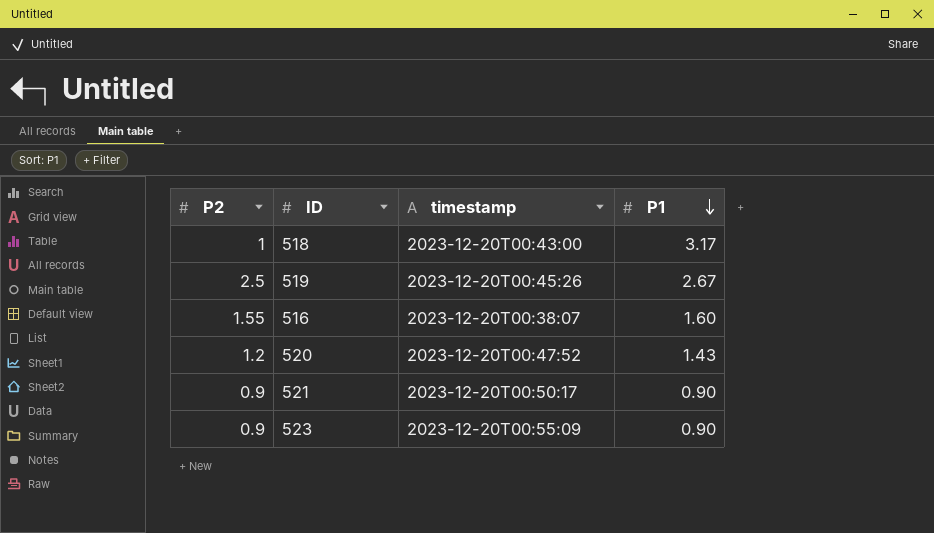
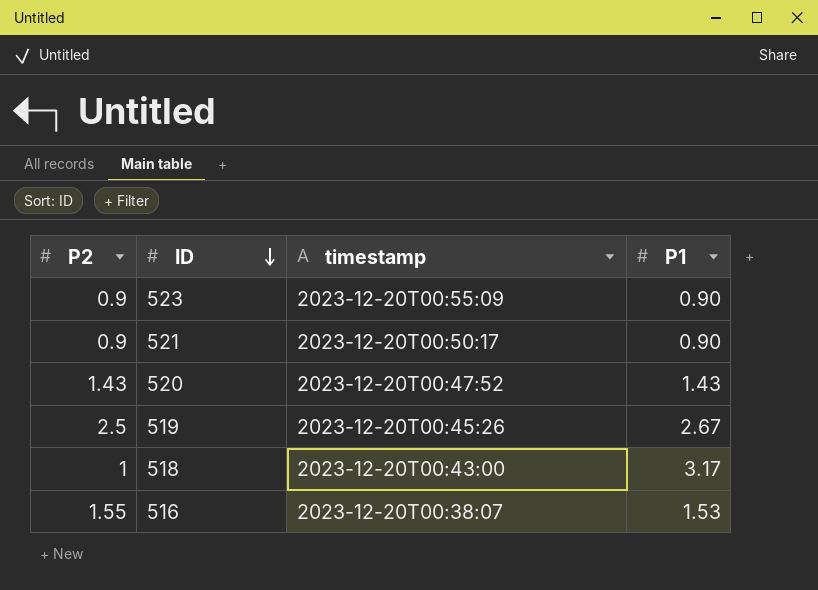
row order: P1 descending -> ID descending
520 | P2: 1.2 -> 1.43
516 | P1: 1.60 -> 1.53

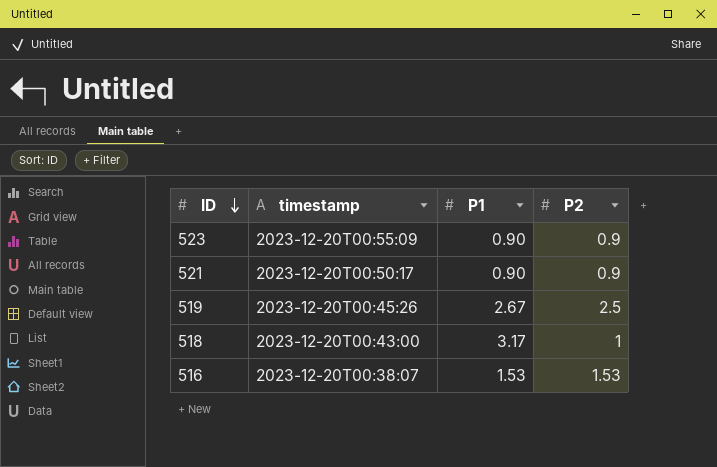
column P2 | position: 1 -> 4
row 520: 1.43 | 2023-12-20T00:47:52 | 1.43 -> none
516 | P2: 1.55 -> 1.53

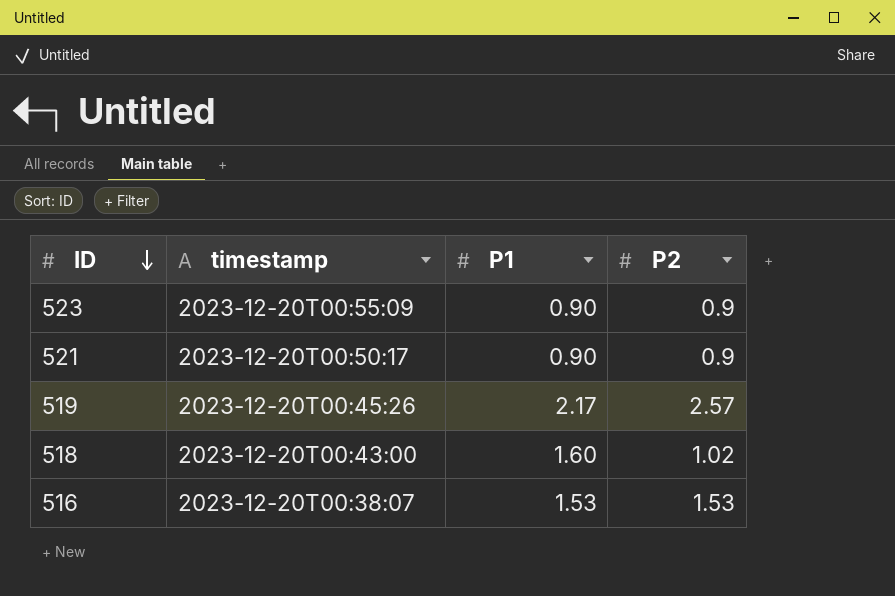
519 | P1: 2.67 -> 2.17
519 | P2: 2.5 -> 2.57
518 | P1: 3.17 -> 1.60
518 | P2: 1 -> 1.02

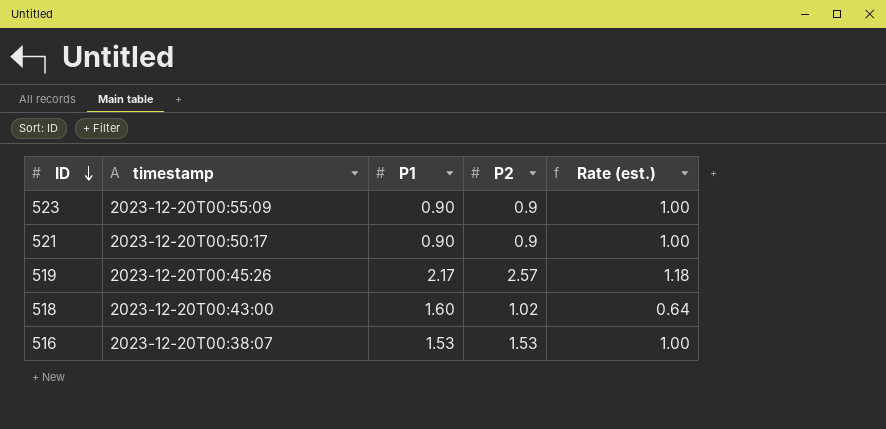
column Rate (est.) | formula: none -> [P2] / [P1]

